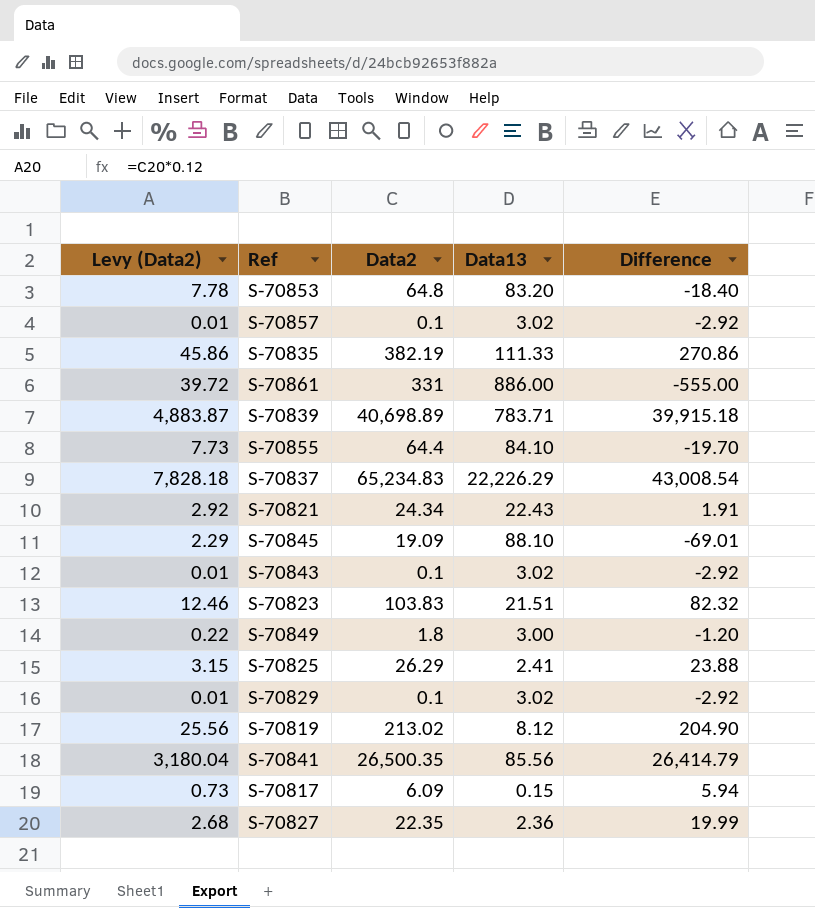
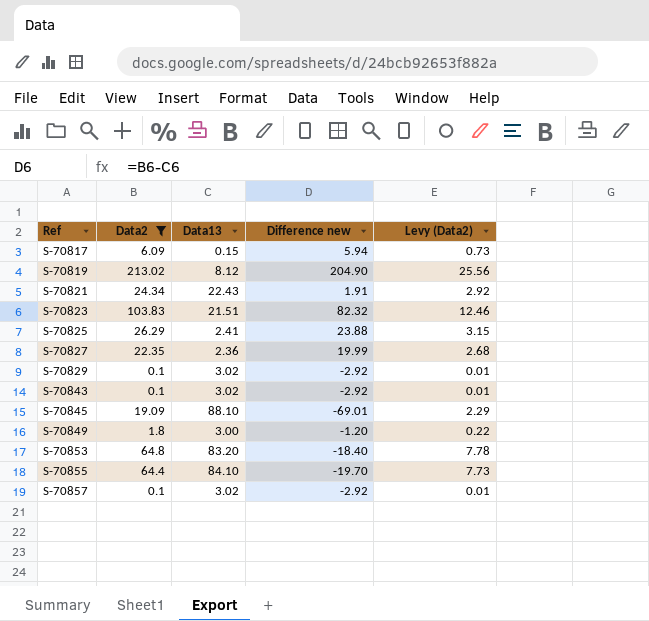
filter: none -> Data2 <= 213.02
row order: none -> Ref ascending
column name: Difference -> Difference new
column Levy (Data2) | position: 1 -> 5

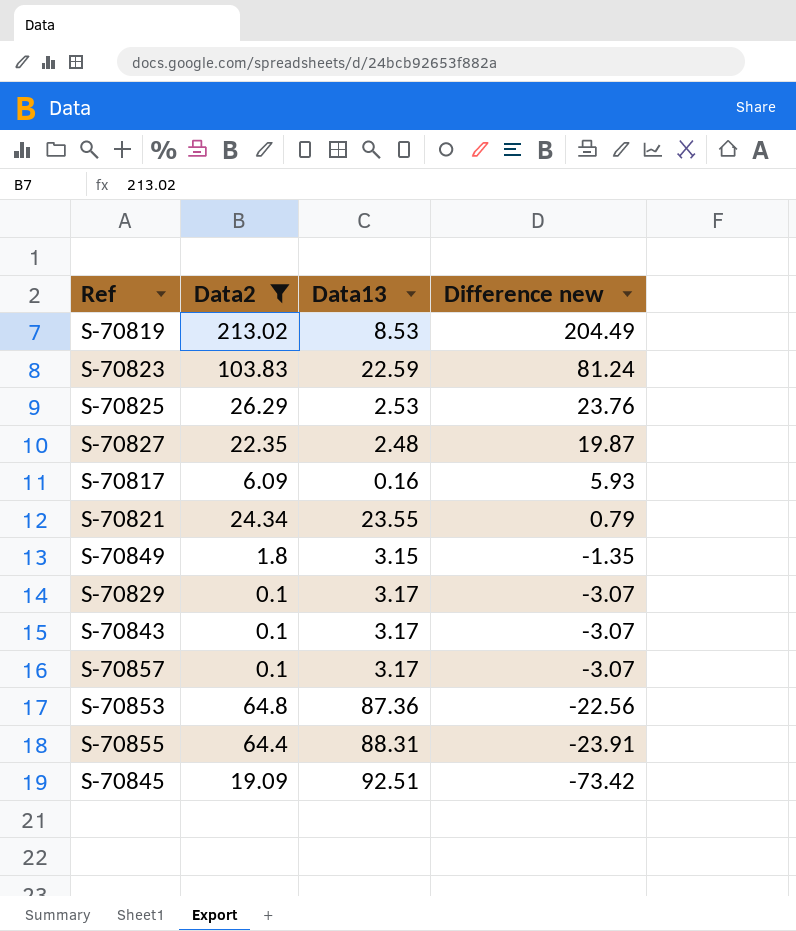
row order: Ref ascending -> Difference new descending
column Levy (Data2) | formula: [Data2] * 0.12 -> none
S-70819 | Data13: 8.12 -> 8.53
S-70819 | Difference new: 204.90 -> 204.49
S-70823 | Data13: 21.51 -> 22.59
S-70823 | Difference new: 82.32 -> 81.24
S-70825 | Data13: 2.41 -> 2.53
S-70825 | Difference new: 23.88 -> 23.76
S-70827 | Data13: 2.36 -> 2.48
S-70827 | Difference new: 19.99 -> 19.87
S-70817 | Data13: 0.15 -> 0.16
S-70817 | Difference new: 5.94 -> 5.93
S-70821 | Data13: 22.43 -> 23.55
S-70821 | Difference new: 1.91 -> 0.79
S-70849 | Data13: 3.00 -> 3.15
S-70849 | Difference new: -1.20 -> -1.35
S-70829 | Data13: 3.02 -> 3.17
S-70829 | Difference new: -2.92 -> -3.07
S-70843 | Data13: 3.02 -> 3.17
S-70843 | Difference new: -2.92 -> -3.07
S-70857 | Data13: 3.02 -> 3.17
S-70857 | Difference new: -2.92 -> -3.07
S-70853 | Data13: 83.20 -> 87.36
S-70853 | Difference new: -18.40 -> -22.56
S-70855 | Data13: 84.10 -> 88.31
S-70855 | Difference new: -19.70 -> -23.91
S-70845 | Data13: 88.10 -> 92.51
S-70845 | Difference new: -69.01 -> -73.42

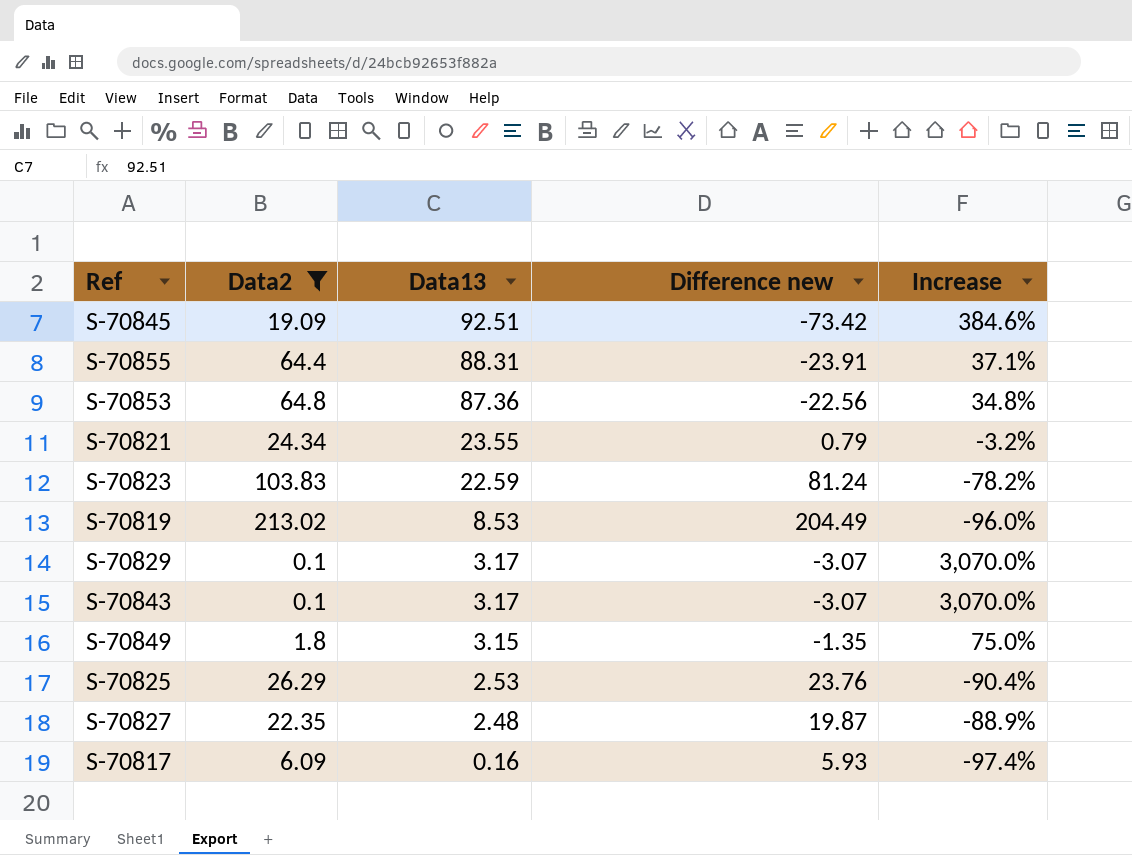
row order: Difference new descending -> Data13 descending
column Increase | formula: none -> ([Data13] - [Data2]) / [Data2]
row S-70857: 0.1 | 3.17 | -3.07 -> none

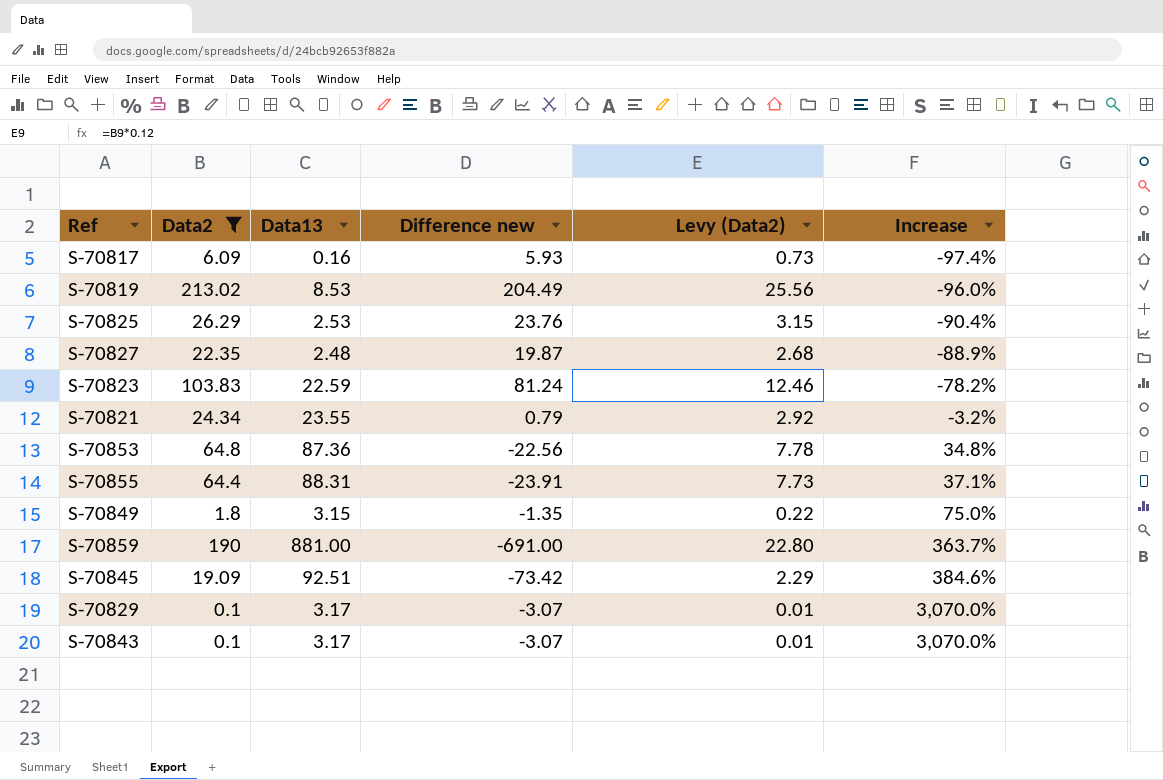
row order: Data13 descending -> Increase ascending
column Levy (Data2) | formula: none -> [Data2] * 0.12
row S-70859: none -> 190 | 881.00 | -691.00 | 22.80 | 363.7%

